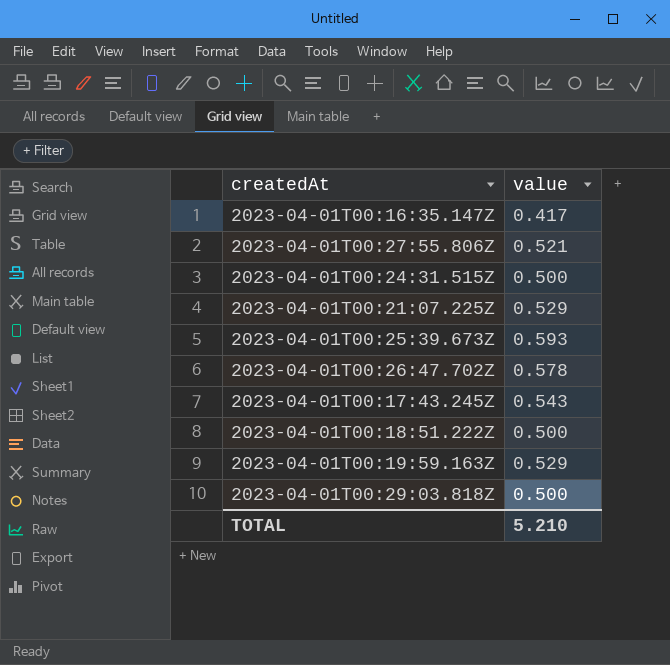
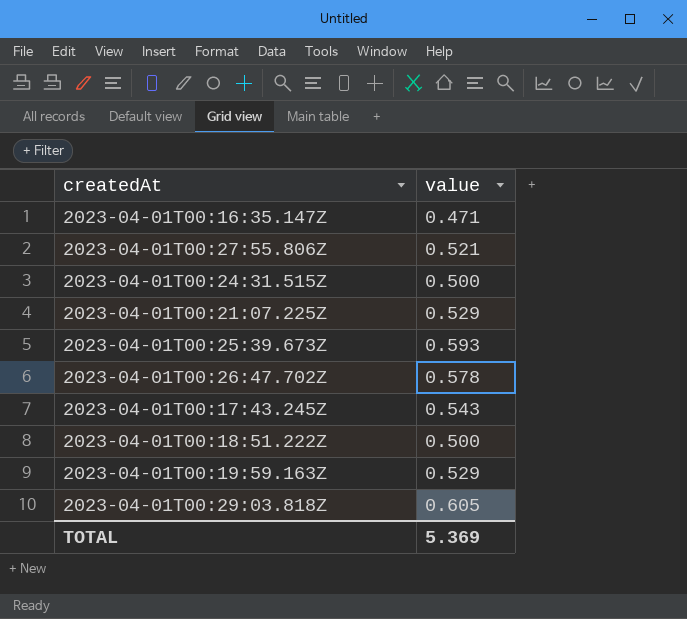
2023-04-01T00:16:35.147Z | value: 0.417 -> 0.471
2023-04-01T00:29:03.818Z | value: 0.500 -> 0.605
TOTAL | value: 5.210 -> 5.369

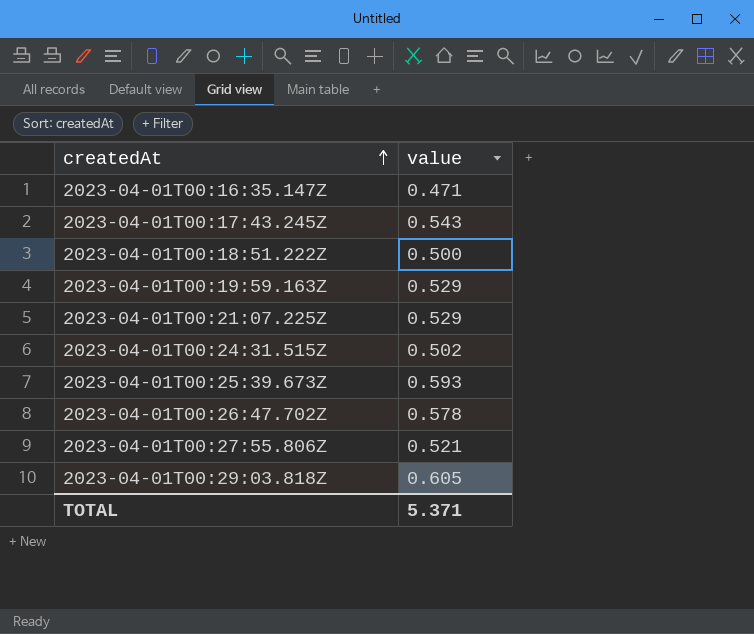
row order: none -> createdAt ascending
2023-04-01T00:24:31.515Z | value: 0.500 -> 0.502
TOTAL | value: 5.369 -> 5.371

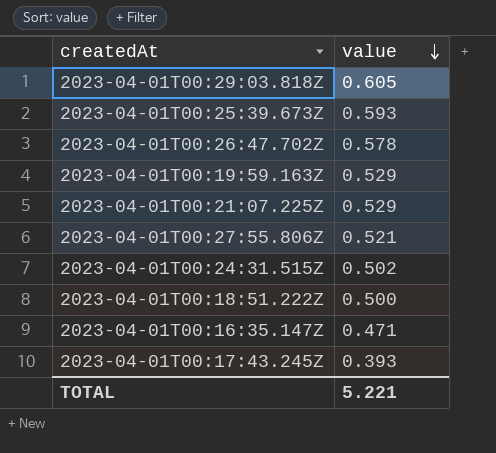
row order: createdAt ascending -> value descending
2023-04-01T00:17:43.245Z | value: 0.543 -> 0.393
TOTAL | value: 5.371 -> 5.221

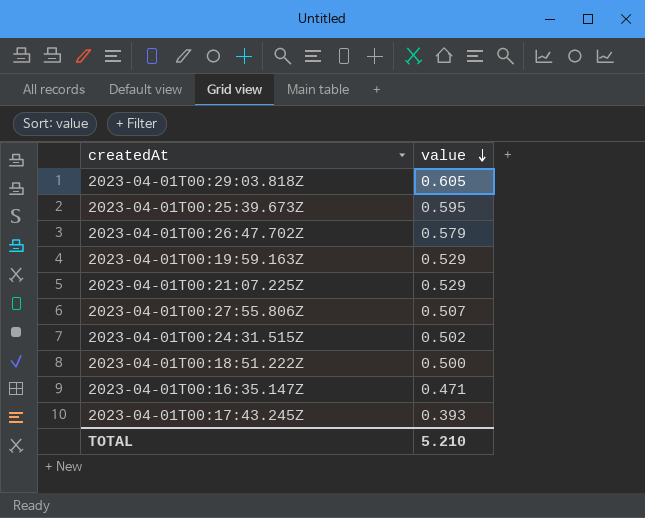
2023-04-01T00:25:39.673Z | value: 0.593 -> 0.595
2023-04-01T00:26:47.702Z | value: 0.578 -> 0.579
2023-04-01T00:27:55.806Z | value: 0.521 -> 0.507
TOTAL | value: 5.221 -> 5.210

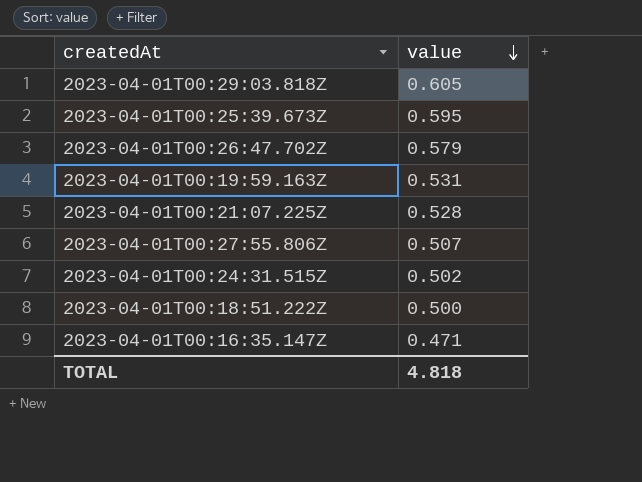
row 2023-04-01T00:17:43.245Z: 0.393 -> none
2023-04-01T00:19:59.163Z | value: 0.529 -> 0.531
2023-04-01T00:21:07.225Z | value: 0.529 -> 0.528
TOTAL | value: 5.210 -> 4.818

